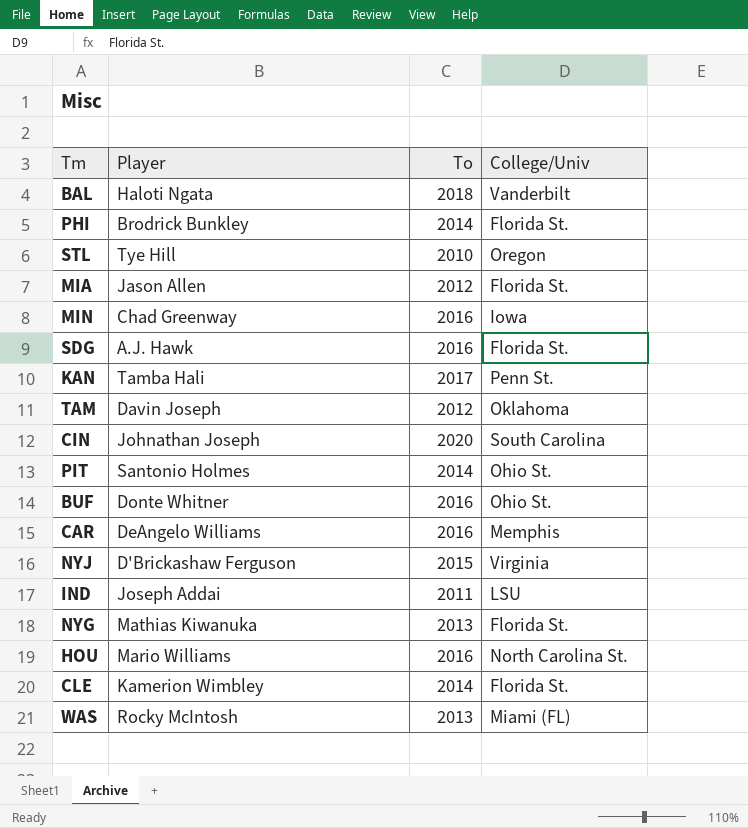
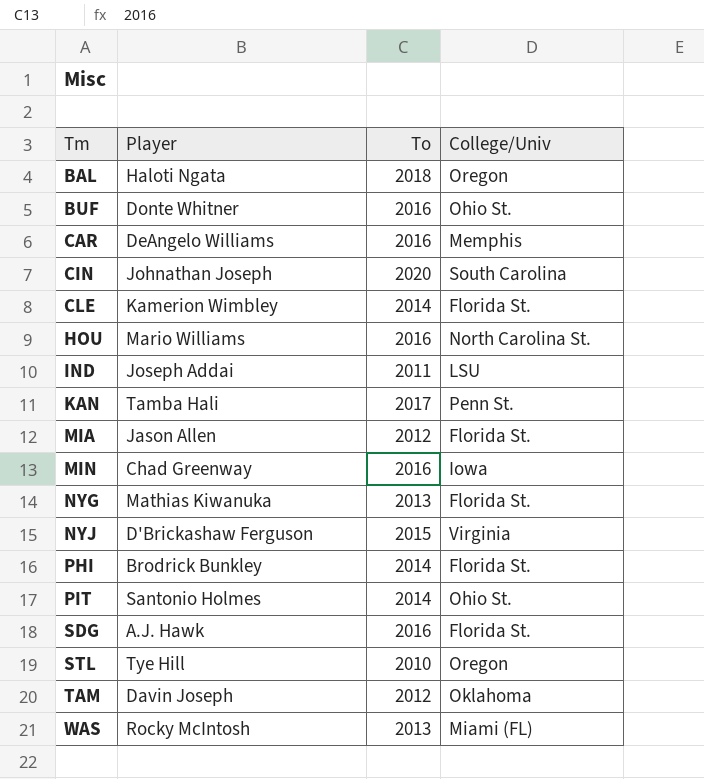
row order: none -> Tm ascending
BAL | College/Univ: Vanderbilt -> Oregon

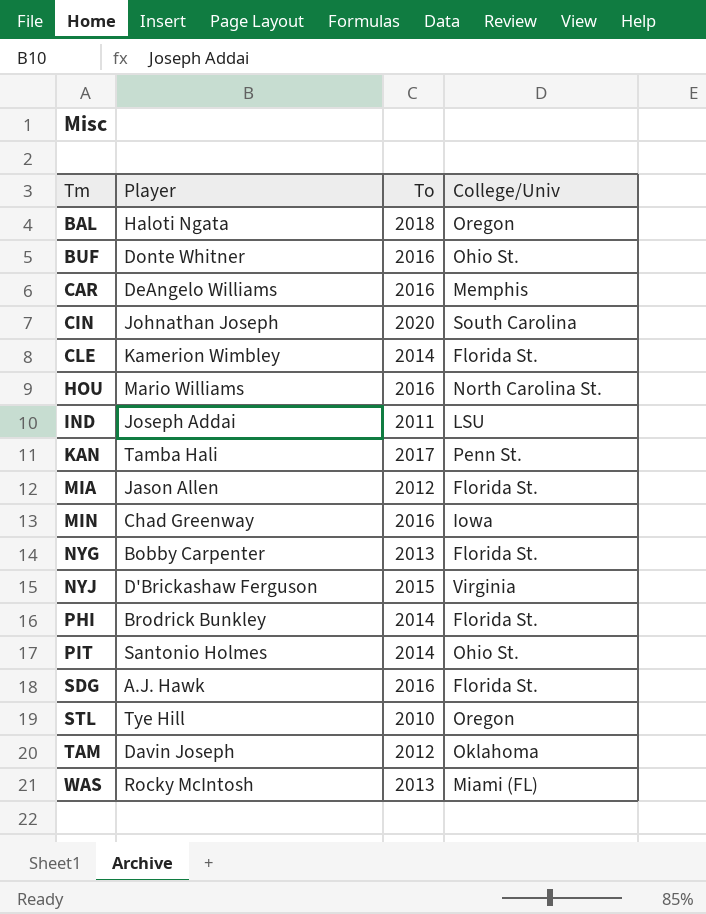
NYG | Player: Mathias Kiwanuka -> Bobby Carpenter

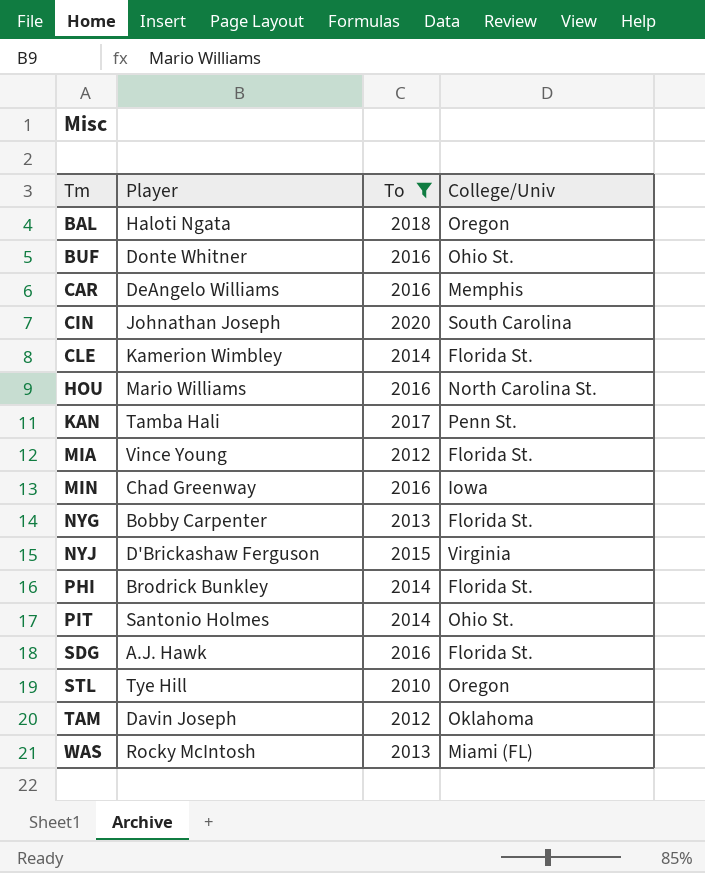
filter: none -> To != 2011
MIA | Player: Jason Allen -> Vince Young

